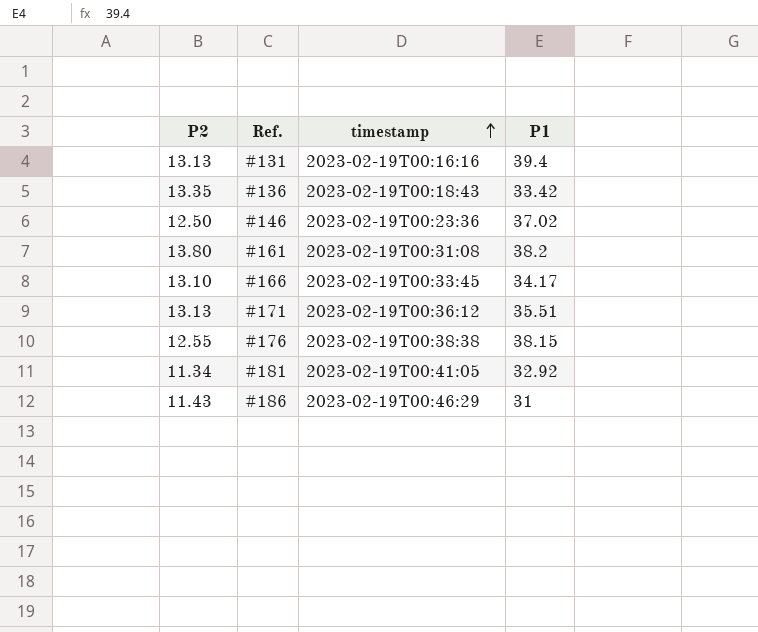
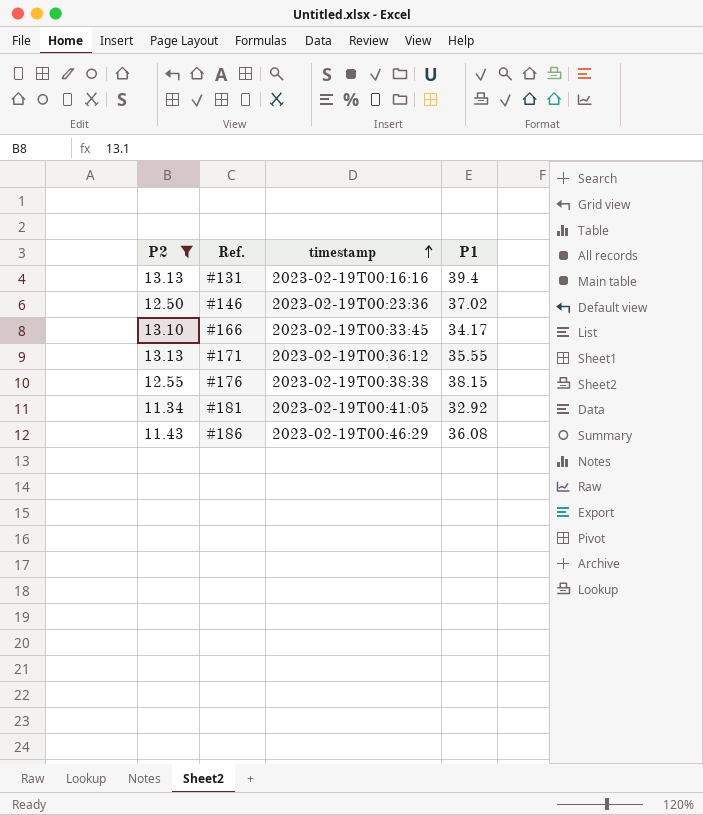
filter: none -> P2 <= 13.13
#171 | P1: 35.51 -> 35.55
#186 | P1: 31 -> 36.08

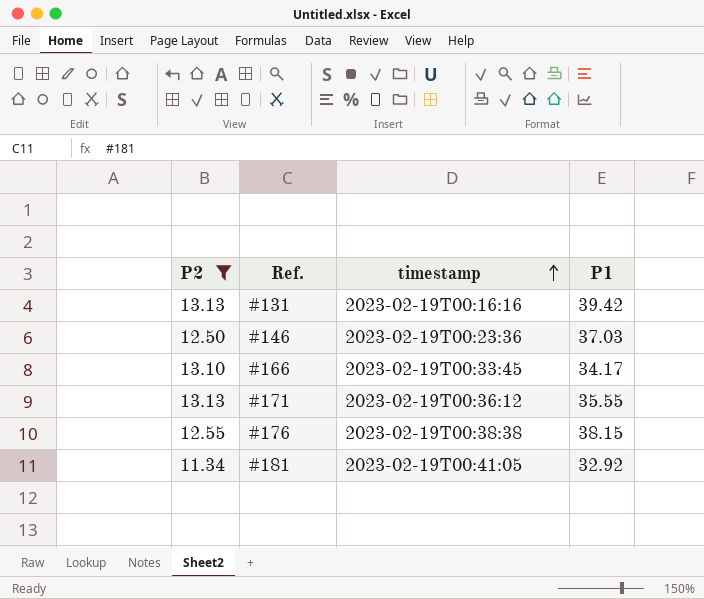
row #186: 11.43 | 2023-02-19T00:46:29 | 36.08 -> none
#131 | P1: 39.4 -> 39.42
#146 | P1: 37.02 -> 37.03

